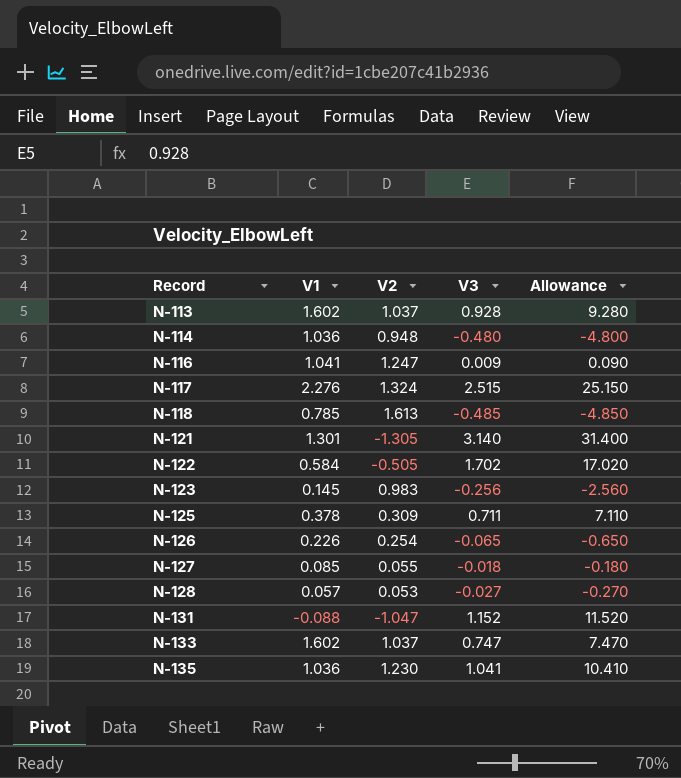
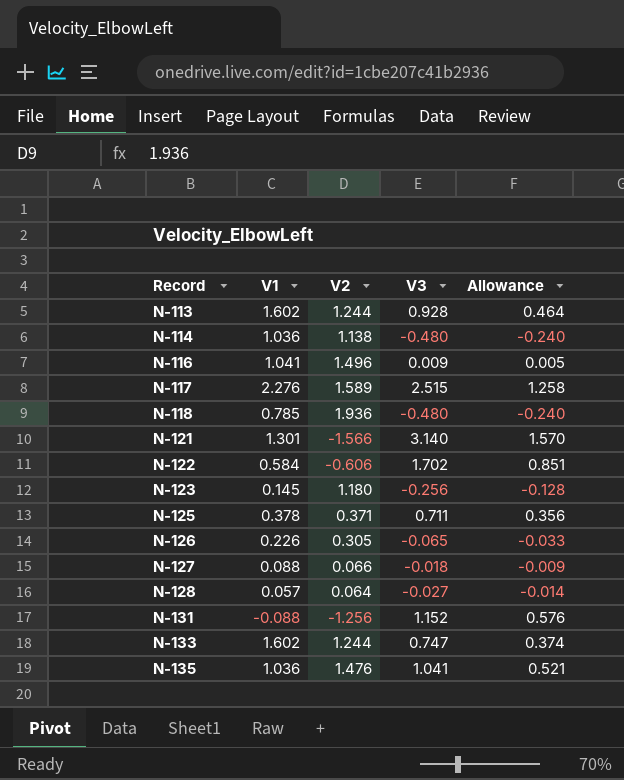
column Allowance | formula: [V3] * 10 -> [V3] * 0.5
N-113 | V2: 1.037 -> 1.244
N-114 | V2: 0.948 -> 1.138
N-116 | V2: 1.247 -> 1.496
N-117 | V2: 1.324 -> 1.589
N-118 | V2: 1.613 -> 1.936
N-118 | V3: -0.485 -> -0.480
N-121 | V2: -1.305 -> -1.566
N-122 | V2: -0.505 -> -0.606
N-123 | V2: 0.983 -> 1.180
N-125 | V2: 0.309 -> 0.371
N-126 | V2: 0.254 -> 0.305
N-127 | V1: 0.085 -> 0.088
N-127 | V2: 0.055 -> 0.066
N-128 | V2: 0.053 -> 0.064
N-131 | V2: -1.047 -> -1.256
N-133 | V2: 1.037 -> 1.244
N-135 | V2: 1.230 -> 1.476

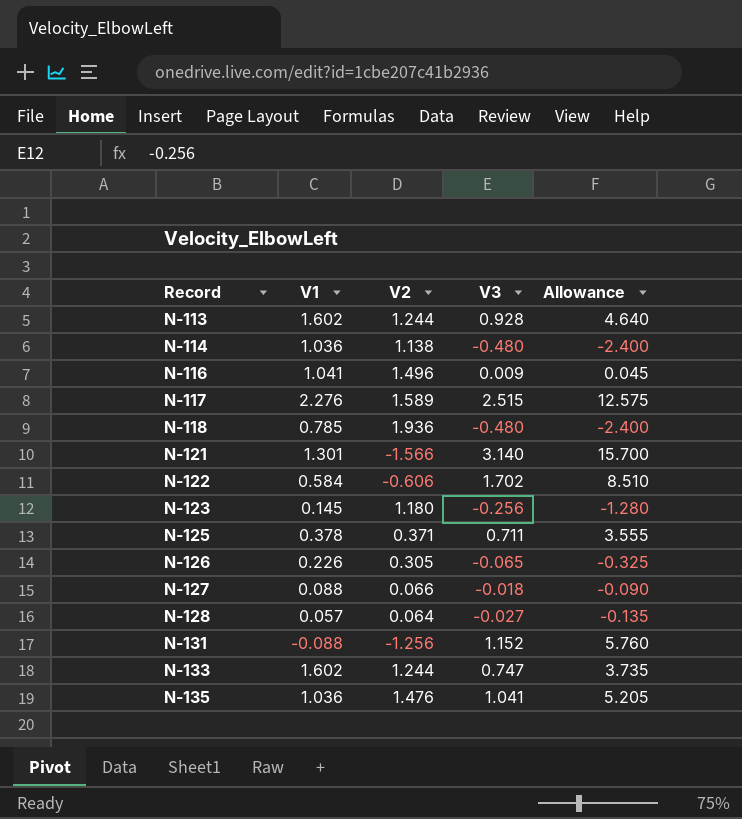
column Allowance | formula: [V3] * 0.5 -> [V3] * 5

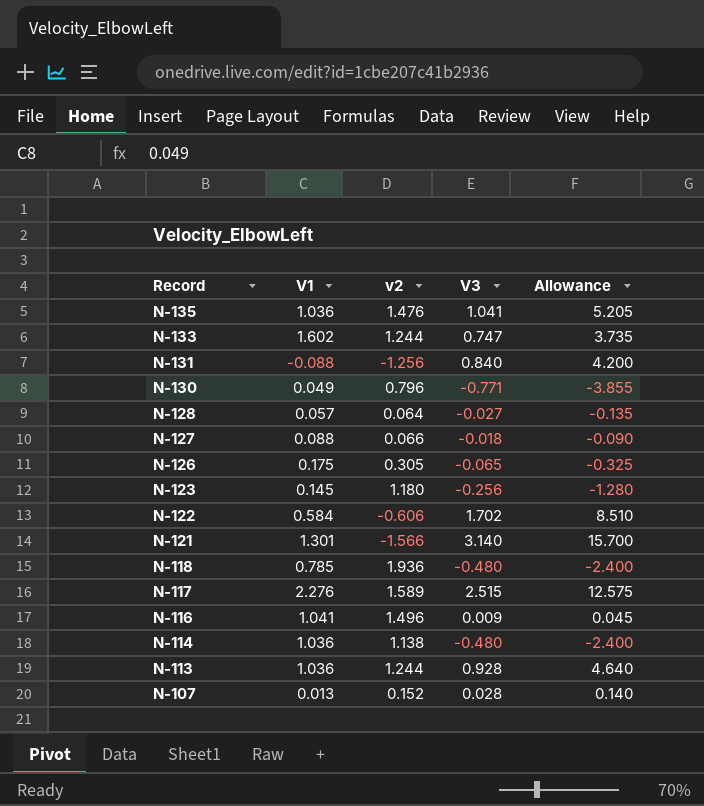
row order: Record ascending -> Record descending
column name: V2 -> v2
row N-125: 0.378 | 0.371 | 0.711 | 3.555 -> none
N-131 | V3: 1.152 -> 0.840
N-131 | Allowance: 5.760 -> 4.200
row N-130: none -> 0.049 | 0.796 | -0.771 | -3.855
N-126 | V1: 0.226 -> 0.175
N-113 | V1: 1.602 -> 1.036
row N-107: none -> 0.013 | 0.152 | 0.028 | 0.140

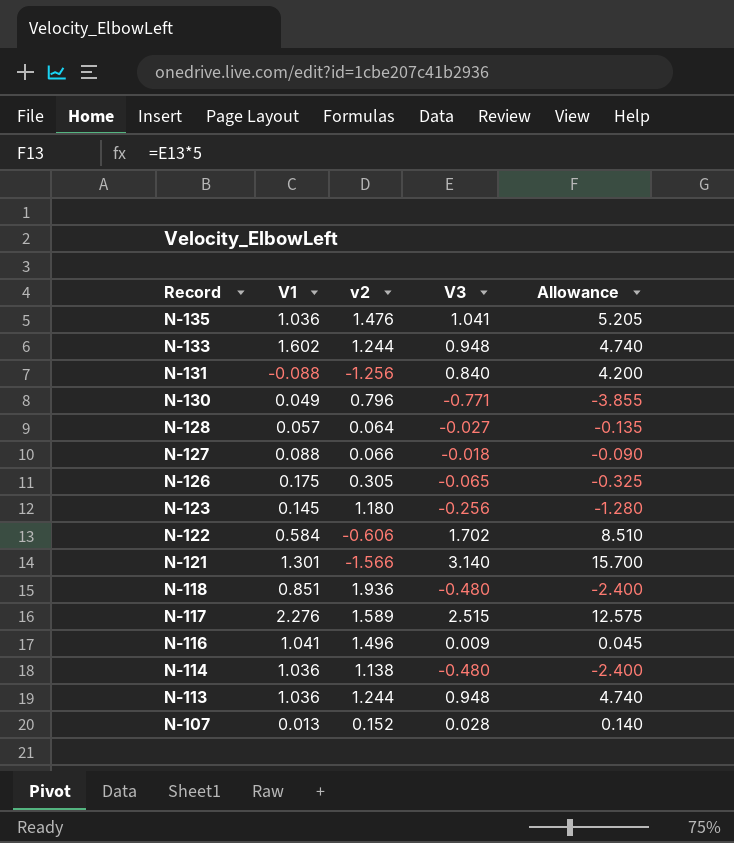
N-133 | V3: 0.747 -> 0.948
N-133 | Allowance: 3.735 -> 4.740
N-118 | V1: 0.785 -> 0.851
N-113 | V3: 0.928 -> 0.948
N-113 | Allowance: 4.640 -> 4.740

